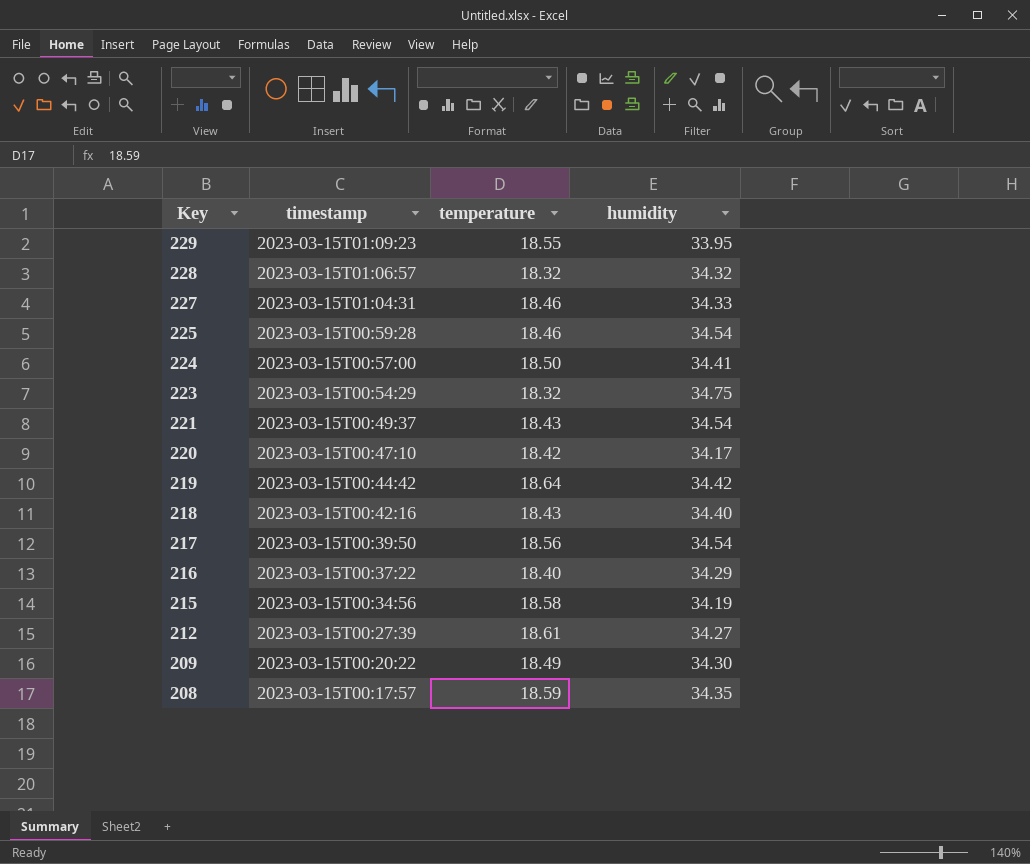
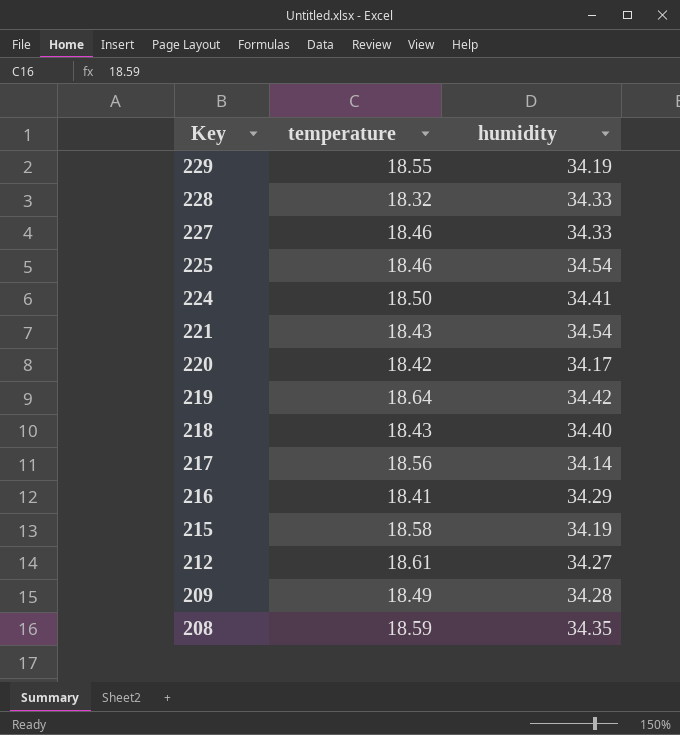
column timestamp | position: 2 -> none
row 223: 2023-03-15T00:54:29 | 18.32 | 34.75 -> none
229 | humidity: 33.95 -> 34.19
228 | humidity: 34.32 -> 34.33
217 | humidity: 34.54 -> 34.14
216 | temperature: 18.40 -> 18.41
209 | humidity: 34.30 -> 34.28

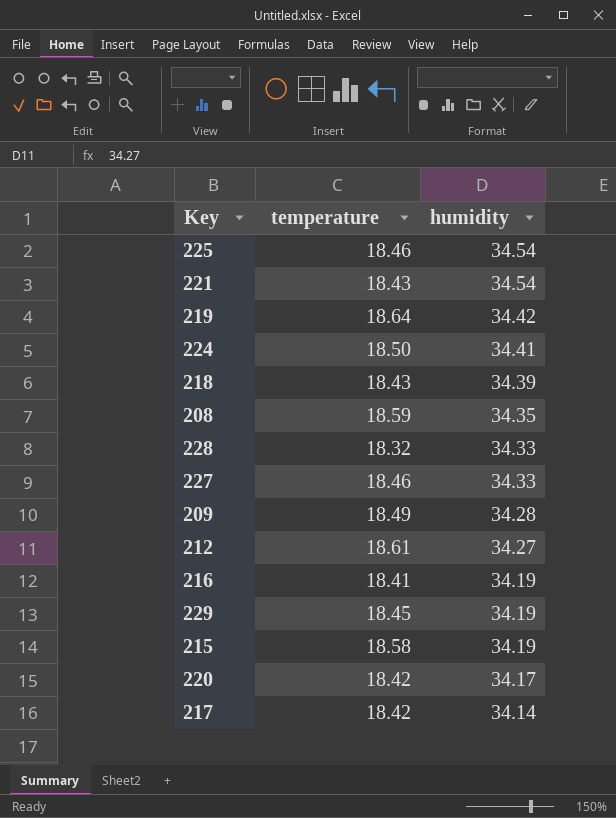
row order: Key descending -> humidity descending
218 | humidity: 34.40 -> 34.39
216 | humidity: 34.29 -> 34.19
229 | temperature: 18.55 -> 18.45
217 | temperature: 18.56 -> 18.42

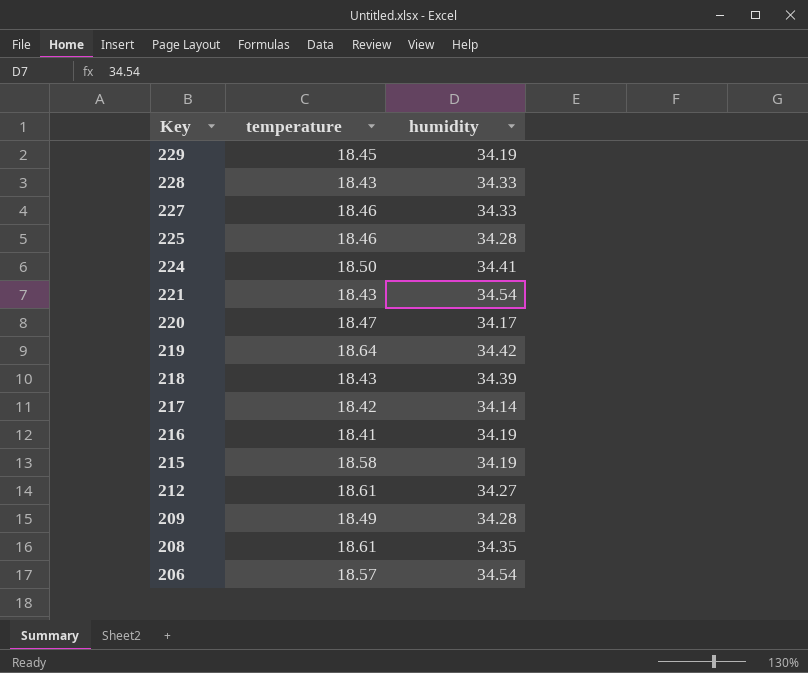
row order: humidity descending -> Key descending
228 | temperature: 18.32 -> 18.43
225 | humidity: 34.54 -> 34.28
220 | temperature: 18.42 -> 18.47
208 | temperature: 18.59 -> 18.61
row 206: none -> 18.57 | 34.54

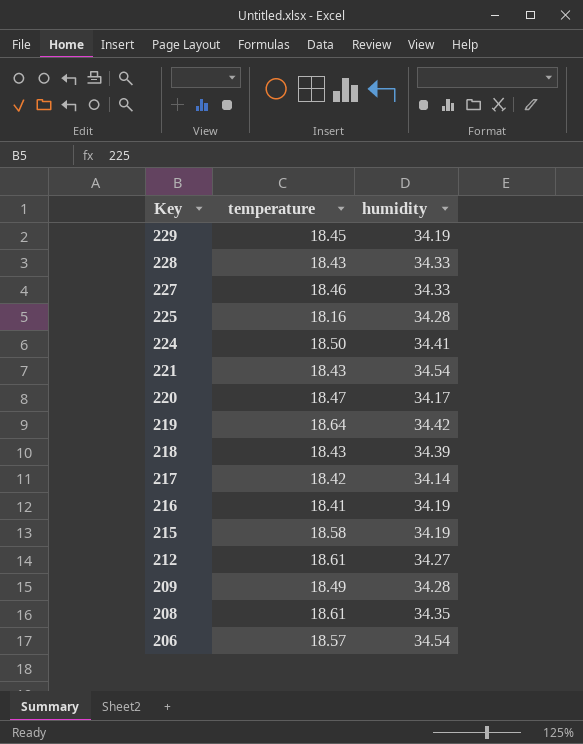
225 | temperature: 18.46 -> 18.16

